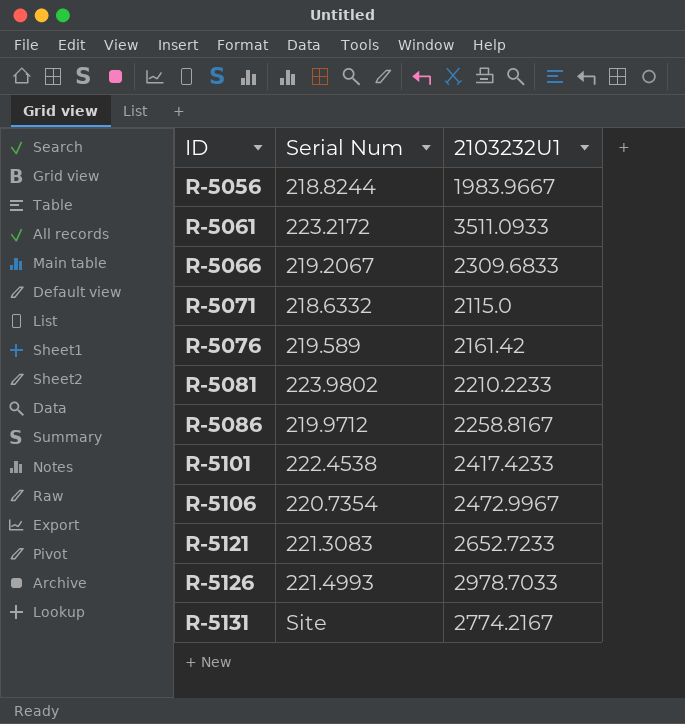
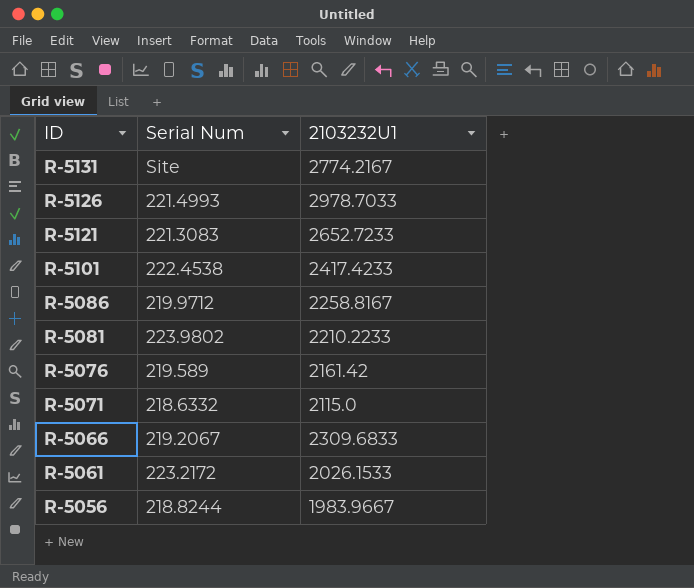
row order: ID ascending -> ID descending
row R-5106: 220.7354 | 2472.9967 -> none
R-5061 | 2103232U1: 3511.0933 -> 2026.1533

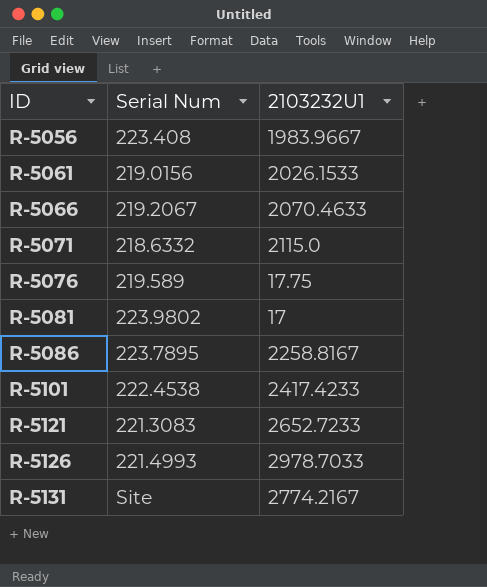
row order: ID descending -> ID ascending
R-5056 | Serial Num: 218.8244 -> 223.408
R-5061 | Serial Num: 223.2172 -> 219.0156
R-5066 | 2103232U1: 2309.6833 -> 2070.4633
R-5076 | 2103232U1: 2161.42 -> 17.75
R-5081 | 2103232U1: 2210.2233 -> 17
R-5086 | Serial Num: 219.9712 -> 223.7895

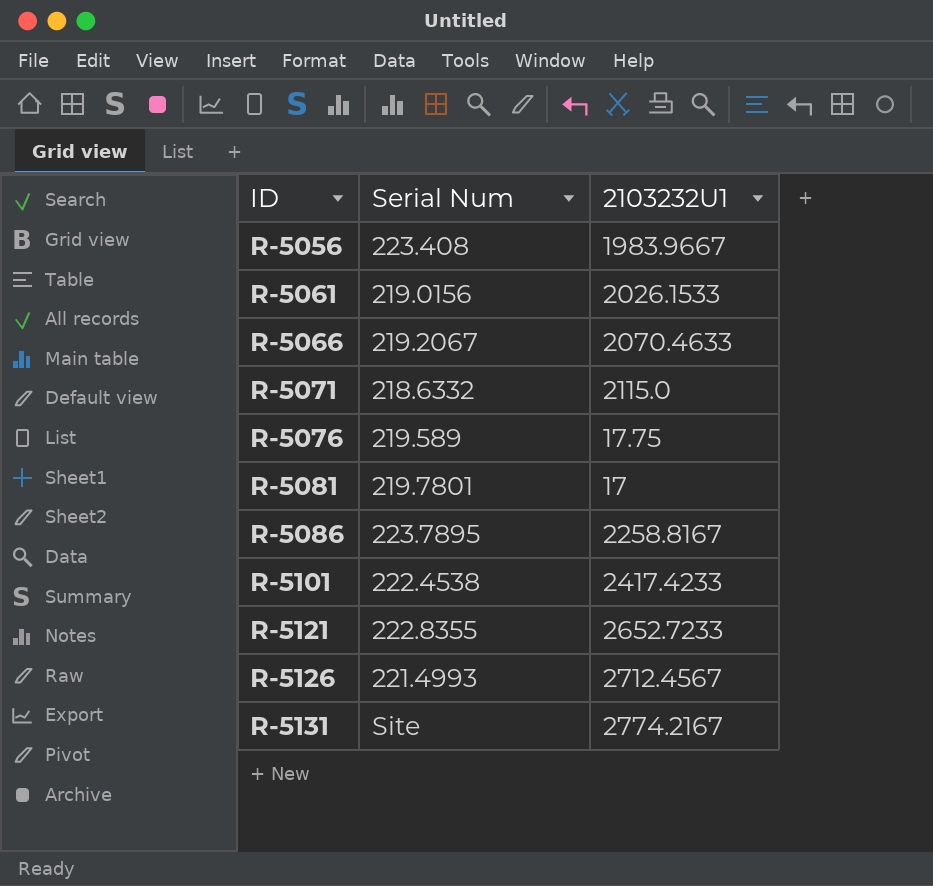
R-5081 | Serial Num: 223.9802 -> 219.7801
R-5121 | Serial Num: 221.3083 -> 222.8355
R-5126 | 2103232U1: 2978.7033 -> 2712.4567

